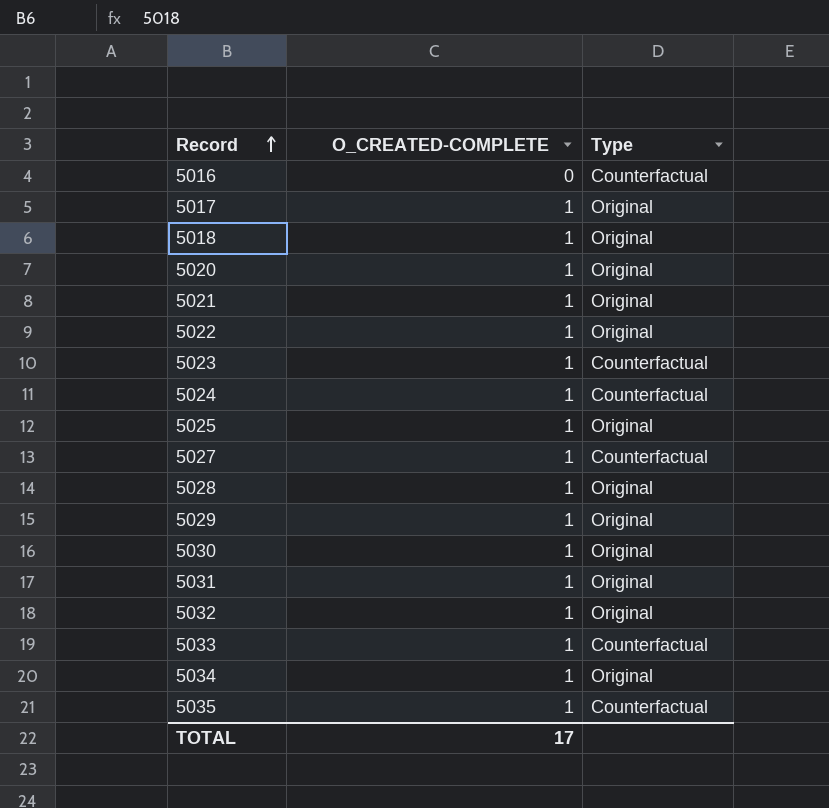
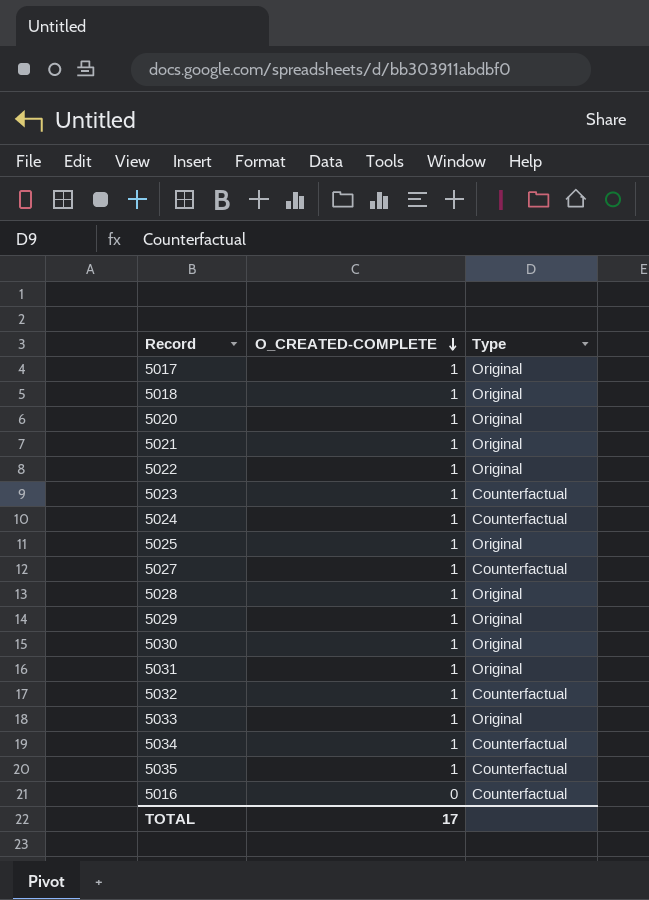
row order: Record ascending -> O_CREATED-COMPLETE descending
5032 | Type: Original -> Counterfactual
5033 | Type: Counterfactual -> Original
5034 | Type: Original -> Counterfactual

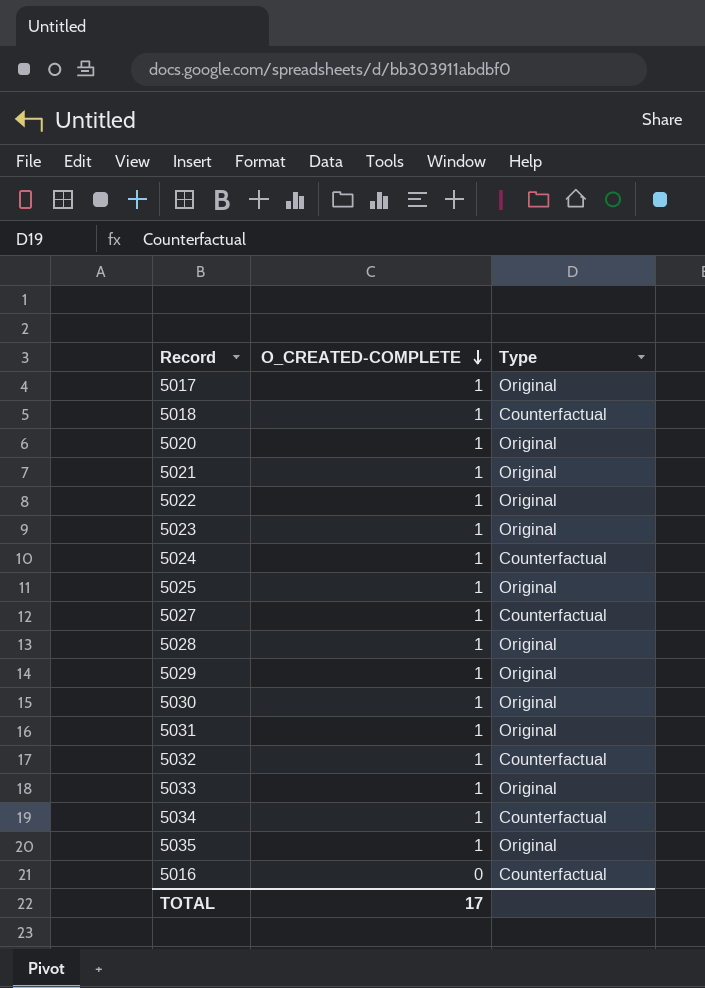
5018 | Type: Original -> Counterfactual
5023 | Type: Counterfactual -> Original
5035 | Type: Counterfactual -> Original

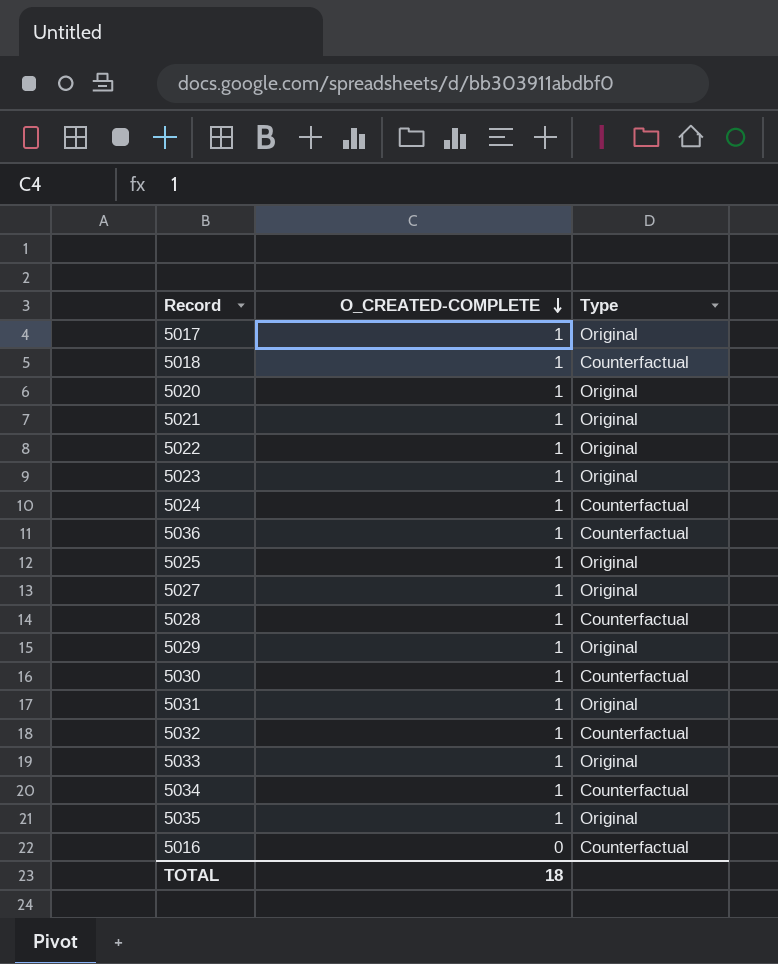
row 5036: none -> 1 | Counterfactual
5027 | Type: Counterfactual -> Original
5028 | Type: Original -> Counterfactual
5030 | Type: Original -> Counterfactual
TOTAL | O_CREATED-COMPLETE: 17 -> 18

